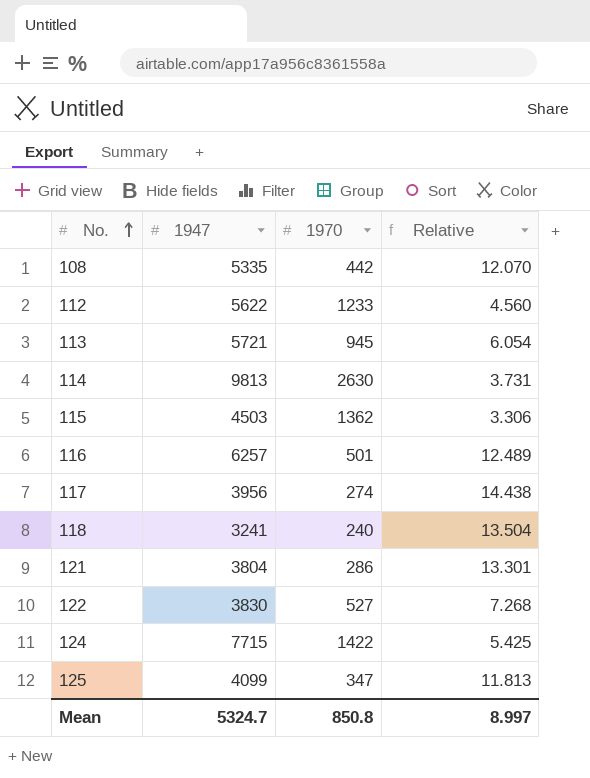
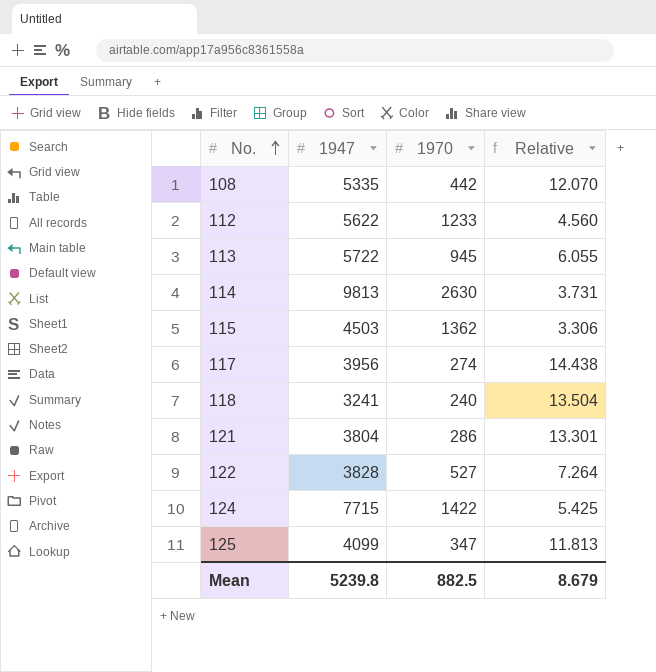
row 116: 6257 | 501 | 12.489 -> none
113 | 1947: 5721 -> 5722
113 | Relative: 6.054 -> 6.055
122 | 1947: 3830 -> 3828
122 | Relative: 7.268 -> 7.264
Mean | 1947: 5324.7 -> 5239.8
Mean | 1970: 850.8 -> 882.5
Mean | Relative: 8.997 -> 8.679

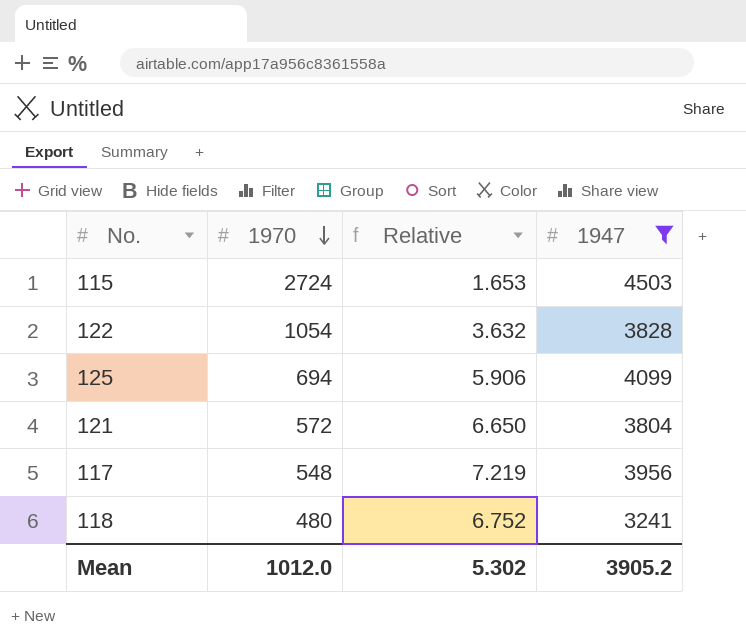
filter: none -> 1947 <= 4503
row order: No. ascending -> 1970 descending
column 1947 | position: 2 -> 4
115 | 1970: 1362 -> 2724
115 | Relative: 3.306 -> 1.653
122 | 1970: 527 -> 1054
122 | Relative: 7.264 -> 3.632
125 | 1970: 347 -> 694
125 | Relative: 11.813 -> 5.906
121 | 1970: 286 -> 572
121 | Relative: 13.301 -> 6.650
117 | 1970: 274 -> 548
117 | Relative: 14.438 -> 7.219
118 | 1970: 240 -> 480
118 | Relative: 13.504 -> 6.752
Mean | 1970: 882.5 -> 1012.0
Mean | Relative: 8.679 -> 5.302
Mean | 1947: 5239.8 -> 3905.2

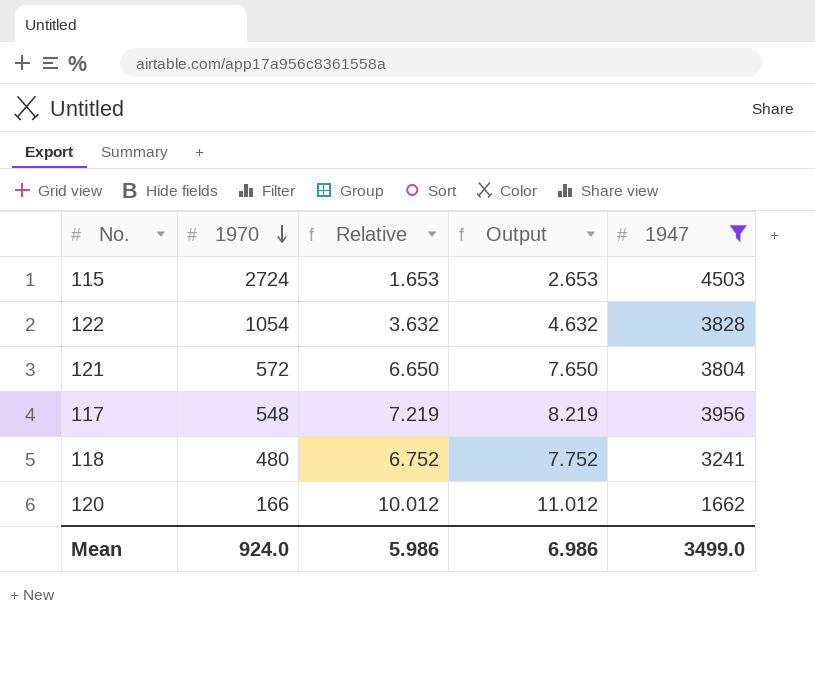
column Output | formula: none -> [Relative] + 1
row 125: 694 | 5.906 | 4099 -> none
row 120: none -> 166 | 10.012 | 11.012 | 1662
Mean | 1970: 1012.0 -> 924.0
Mean | Relative: 5.302 -> 5.986
Mean | 1947: 3905.2 -> 3499.0

